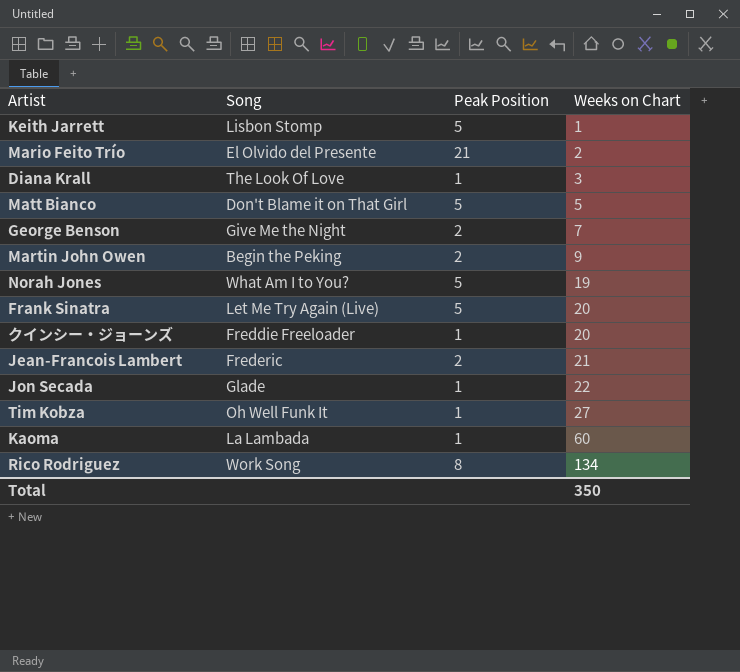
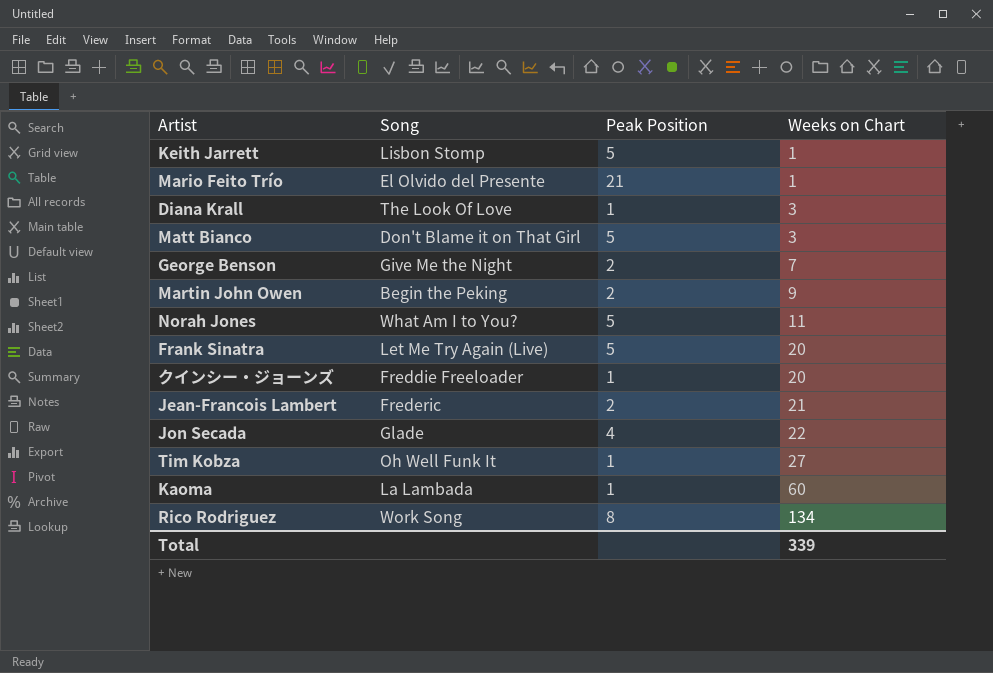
Mario Feito Trío | Weeks on Chart: 2 -> 1
Matt Bianco | Weeks on Chart: 5 -> 3
Norah Jones | Weeks on Chart: 19 -> 11
Jon Secada | Peak Position: 1 -> 4
Total | Weeks on Chart: 350 -> 339

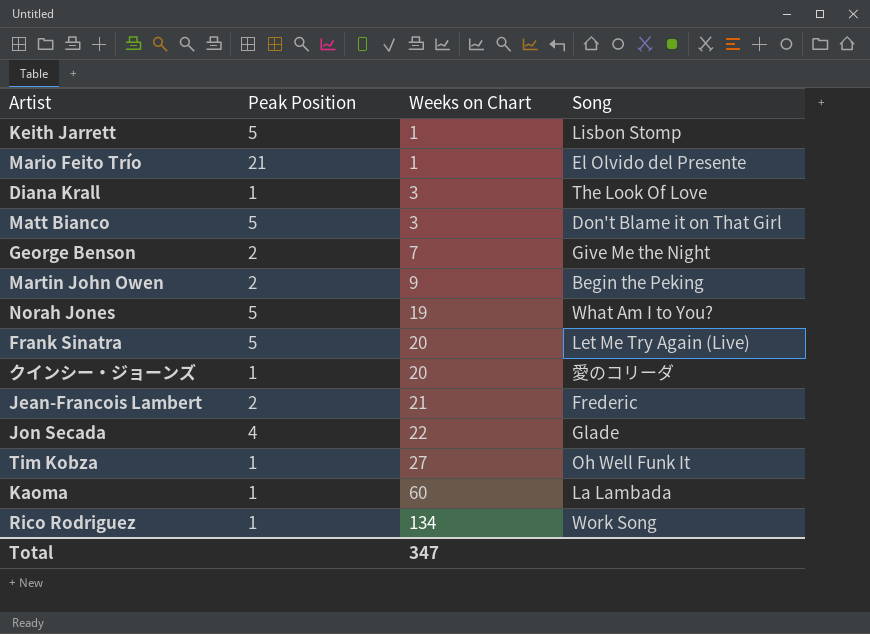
column Song | position: 2 -> 4
Norah Jones | Weeks on Chart: 11 -> 19
クインシー・ジョーンズ | Song: Freddie Freeloader -> 愛のコリーダ
Rico Rodriguez | Peak Position: 8 -> 1
Total | Weeks on Chart: 339 -> 347

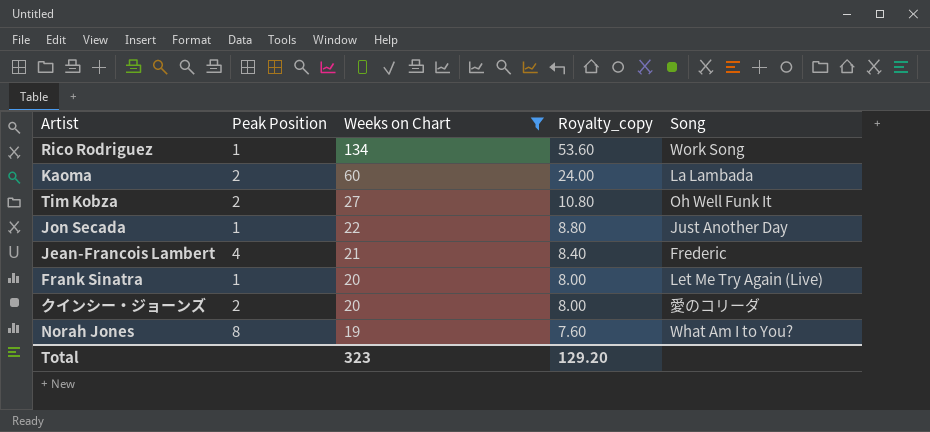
filter: none -> Weeks on Chart >= 19
row order: Weeks on Chart ascending -> Weeks on Chart descending
column Royalty_copy | formula: none -> [Weeks on Chart] * 0.4
Kaoma | Peak Position: 1 -> 2
Tim Kobza | Peak Position: 1 -> 2
Jon Secada | Peak Position: 4 -> 1
Jon Secada | Song: Glade -> Just Another Day
Jean-Francois Lambert | Peak Position: 2 -> 4
Frank Sinatra | Peak Position: 5 -> 1
クインシー・ジョーンズ | Peak Position: 1 -> 2
Norah Jones | Peak Position: 5 -> 8
Total | Weeks on Chart: 347 -> 323

